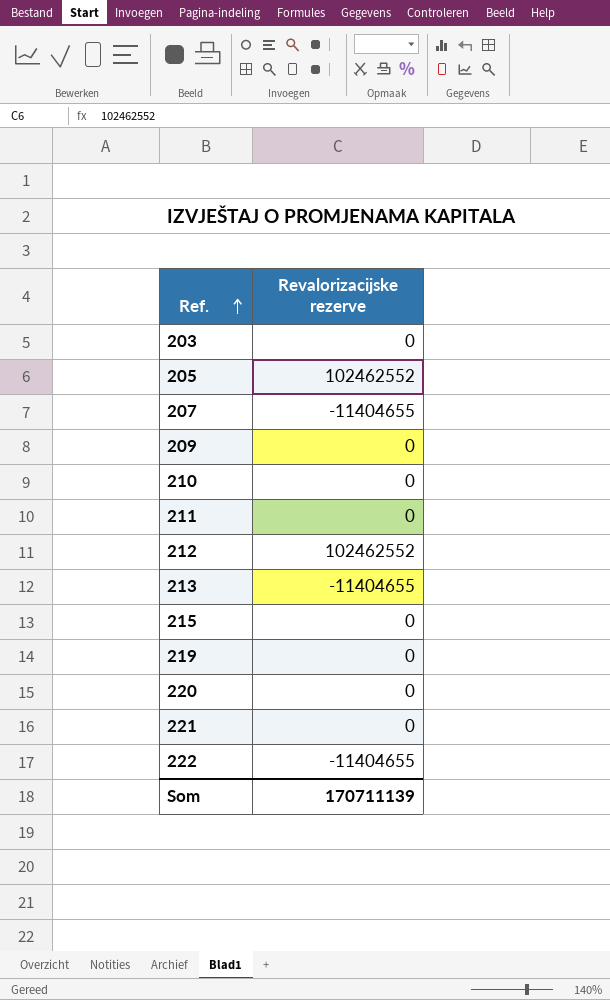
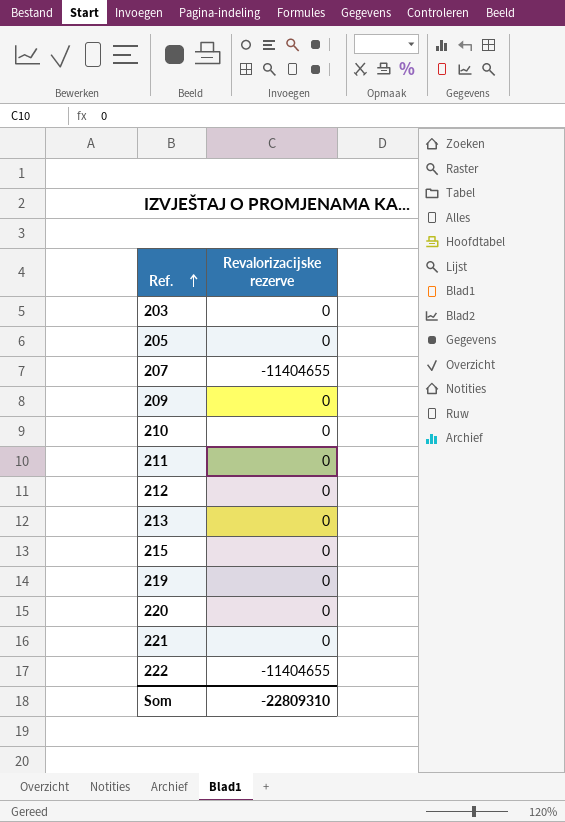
205 | Revalorizacijske rezerve: 102462552 -> 0
212 | Revalorizacijske rezerve: 102462552 -> 0
213 | Revalorizacijske rezerve: -11404655 -> 0
Som | Revalorizacijske rezerve: 170711139 -> -22809310

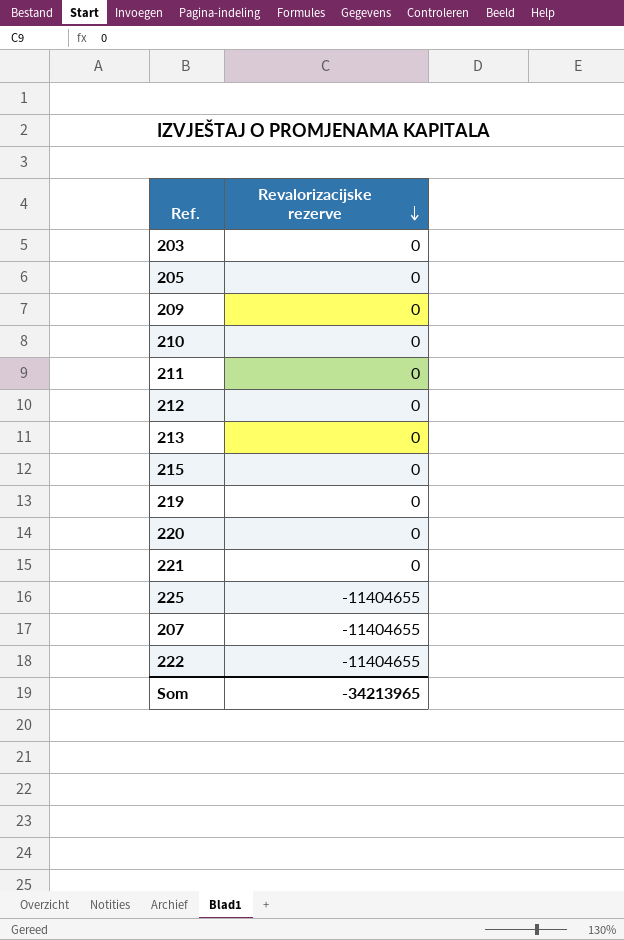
row order: Ref. ascending -> Revalorizacijske rezerve descending
row 225: none -> -11404655
Som | Revalorizacijske rezerve: -22809310 -> -34213965

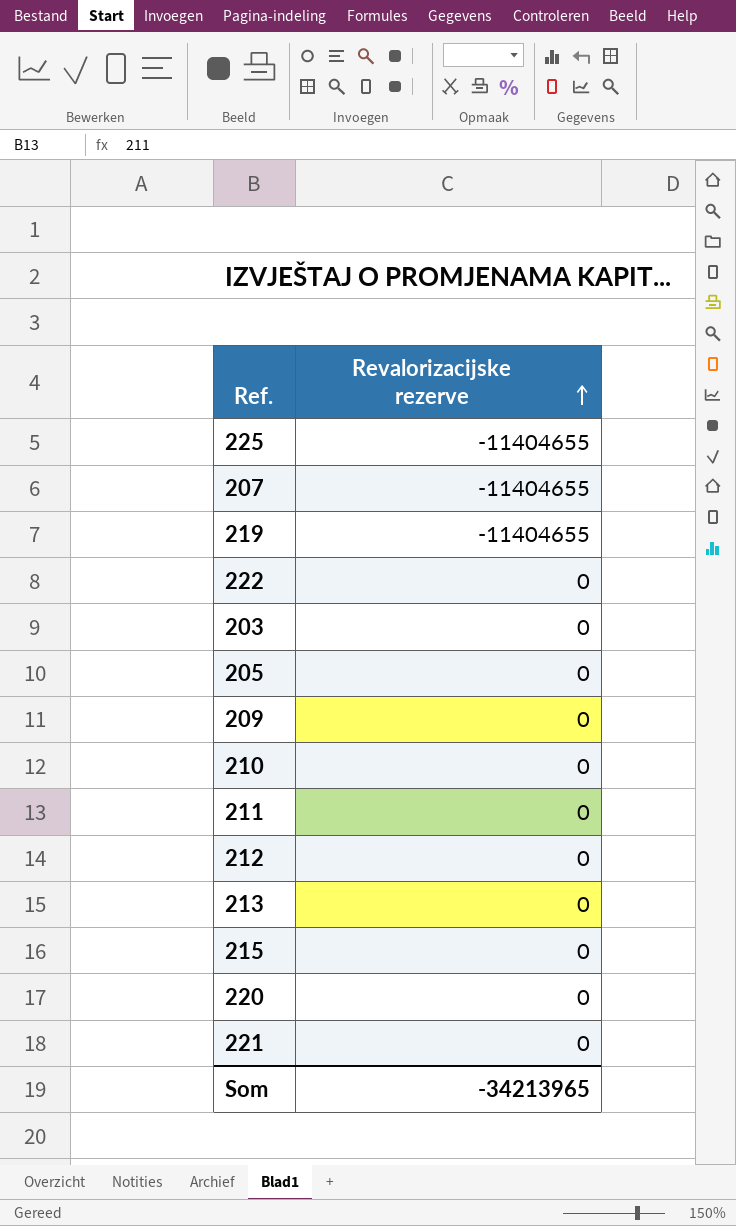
row order: Revalorizacijske rezerve descending -> Revalorizacijske rezerve ascending
219 | Revalorizacijske rezerve: 0 -> -11404655
222 | Revalorizacijske rezerve: -11404655 -> 0

